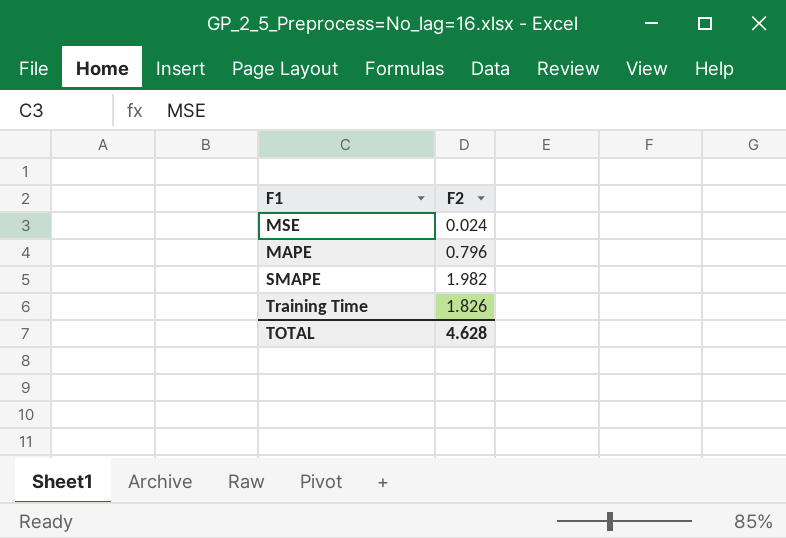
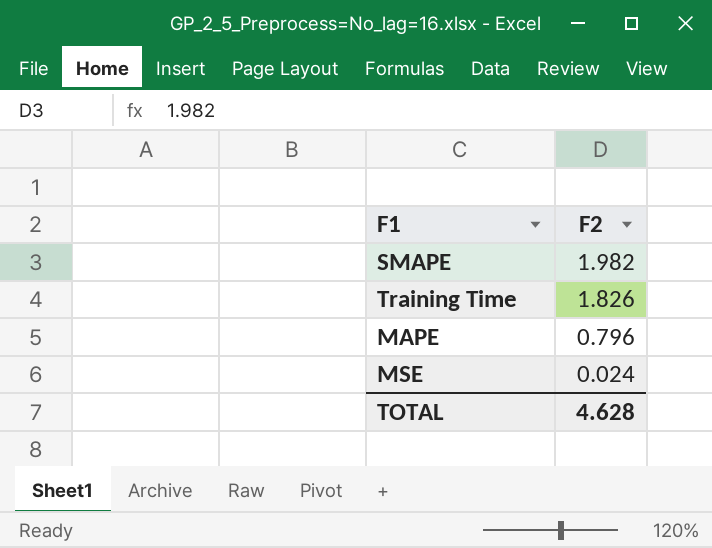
row order: none -> F2 descending

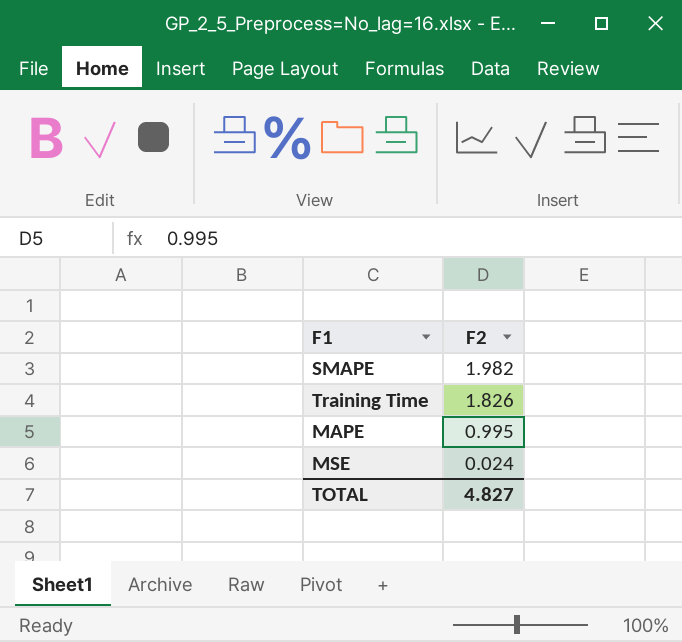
MAPE | F2: 0.796 -> 0.995
TOTAL | F2: 4.628 -> 4.827

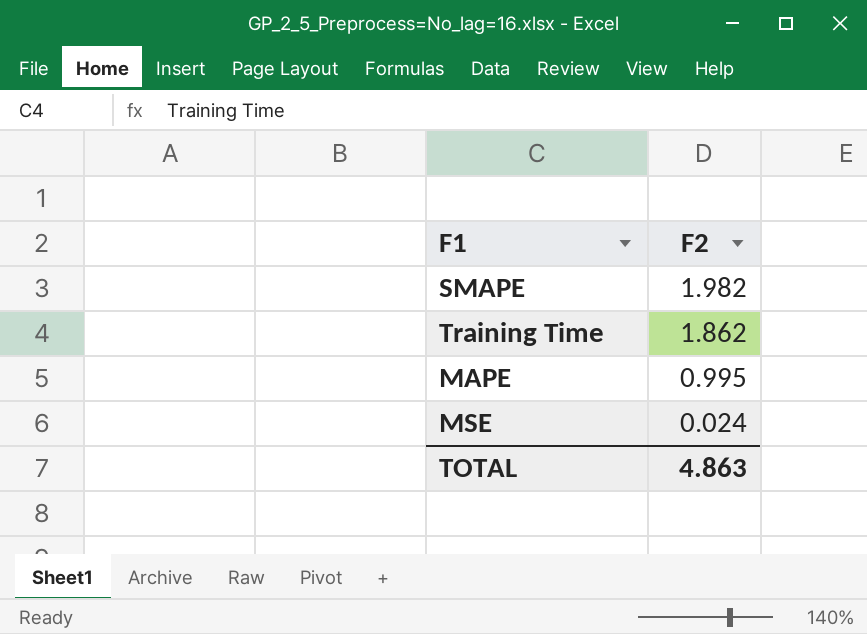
Training Time | F2: 1.826 -> 1.862
TOTAL | F2: 4.827 -> 4.863

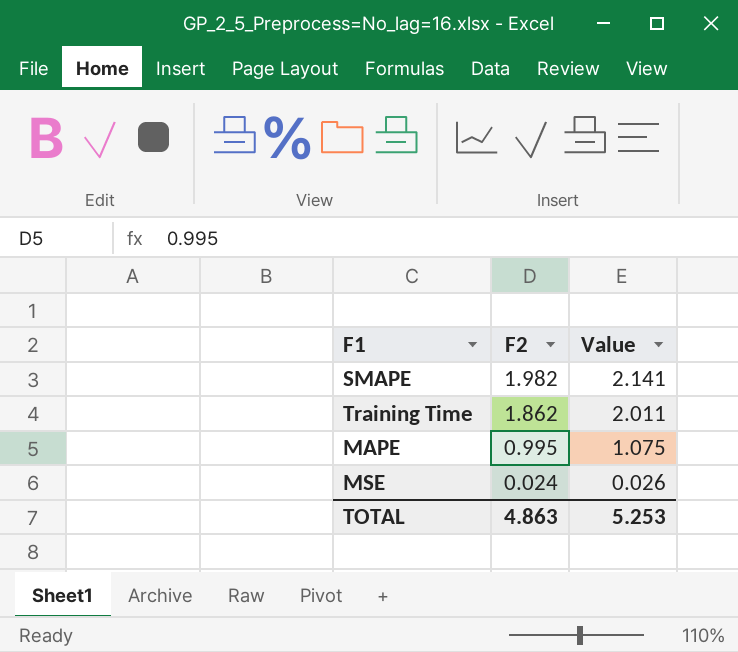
column Value | formula: none -> [F2] * 1.08

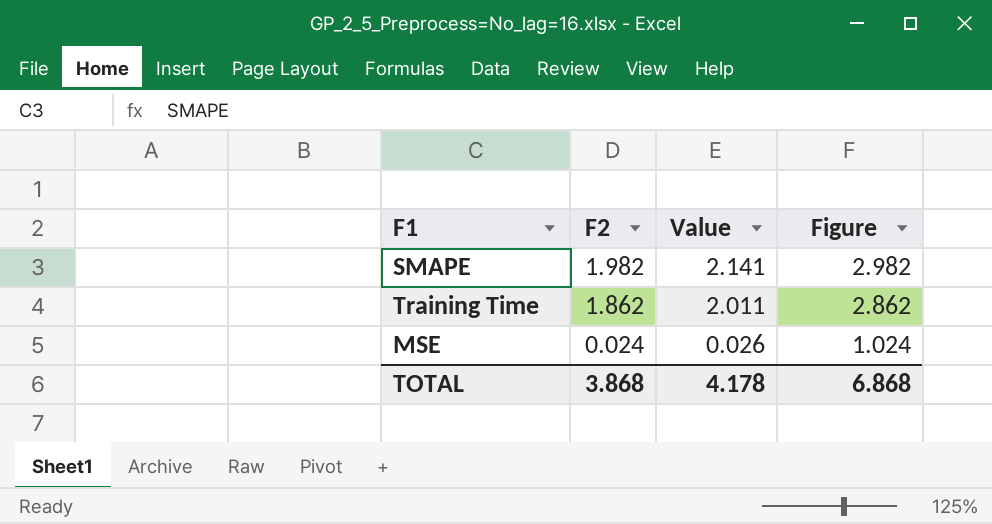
column Figure | formula: none -> [F2] + 1
row MAPE: 0.995 | 1.075 -> none
TOTAL | F2: 4.863 -> 3.868
TOTAL | Value: 5.253 -> 4.178

